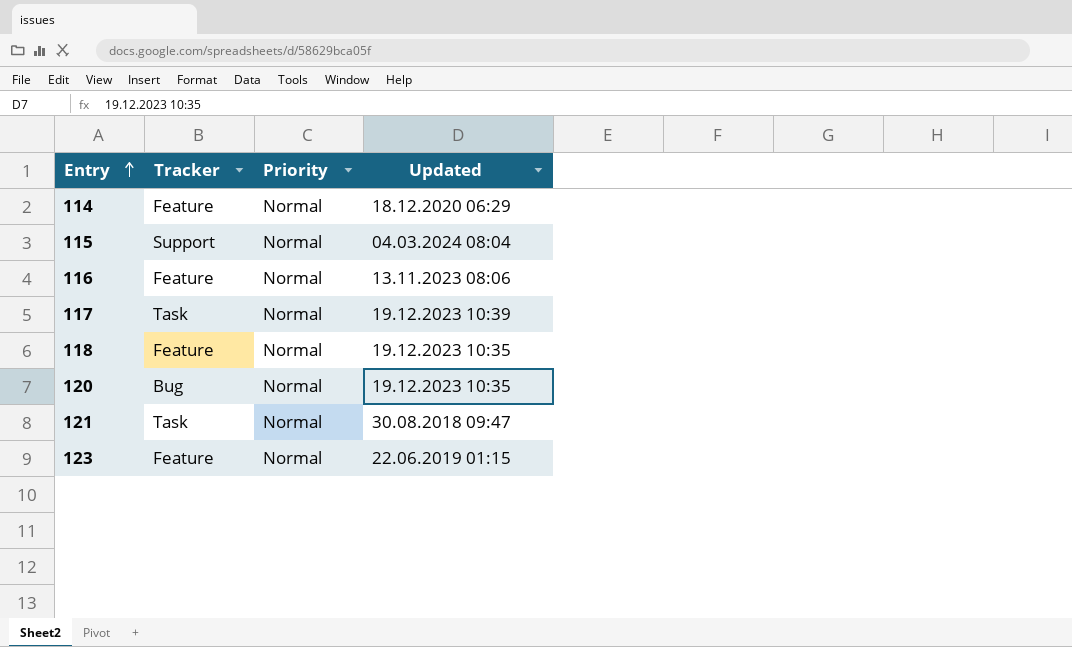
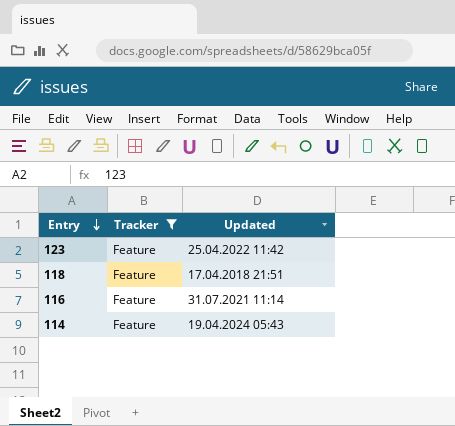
filter: none -> Tracker = Feature
row order: Entry ascending -> Entry descending
column Priority | position: 3 -> none
123 | Updated: 22.06.2019 01:15 -> 25.04.2022 11:42
118 | Updated: 19.12.2023 10:35 -> 17.04.2018 21:51
116 | Updated: 13.11.2023 08:06 -> 31.07.2021 11:14
114 | Updated: 18.12.2020 06:29 -> 19.04.2024 05:43

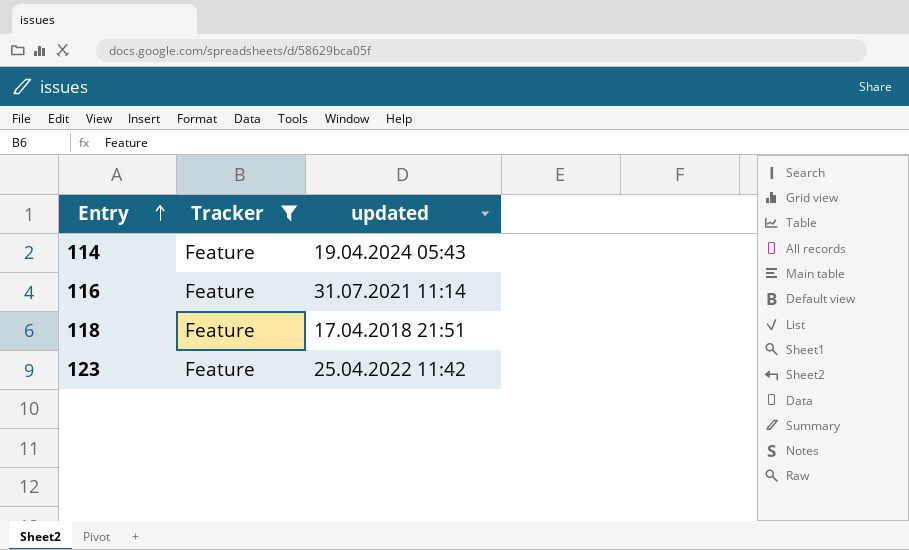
row order: Entry descending -> Entry ascending
column name: Updated -> updated

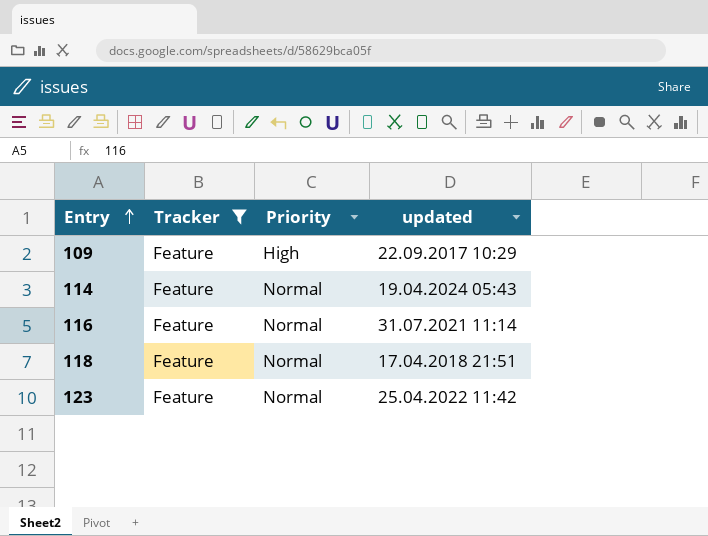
column Priority | position: none -> 3
row 109: none -> Feature | High | 22.09.2017 10:29

